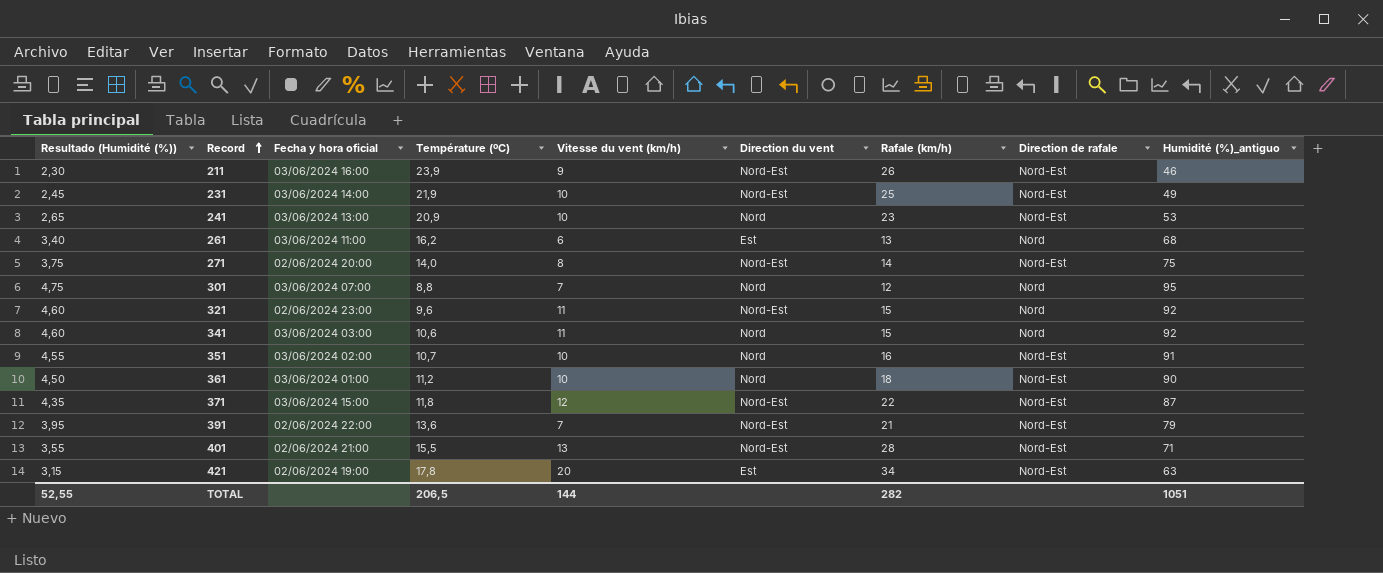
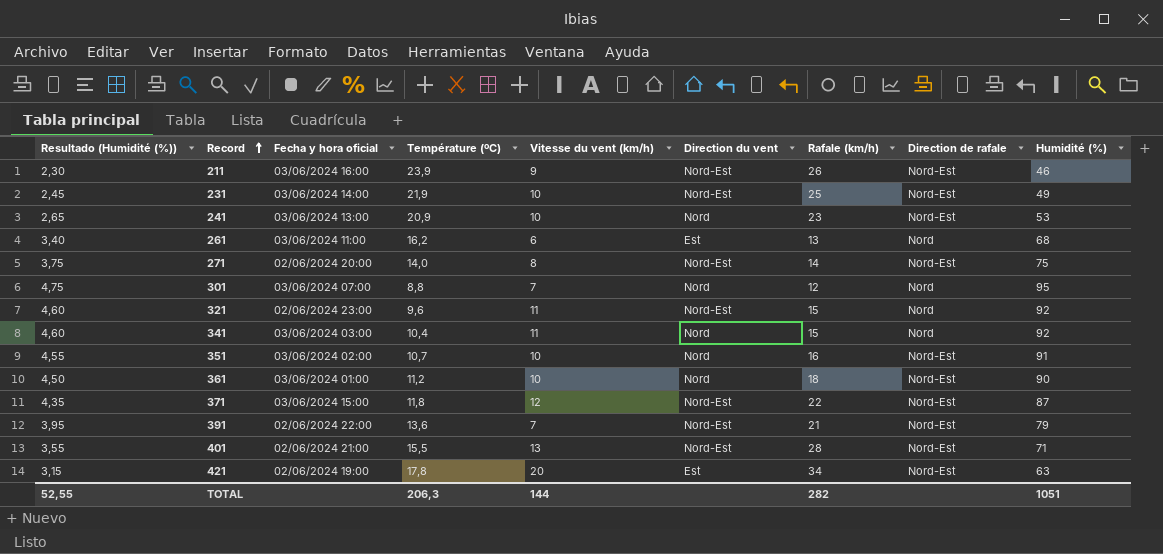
column name: Humidité (%)_antiguo -> Humidité (%)
341 | Température (ºC): 10,6 -> 10,4
TOTAL | Température (ºC): 206,5 -> 206,3

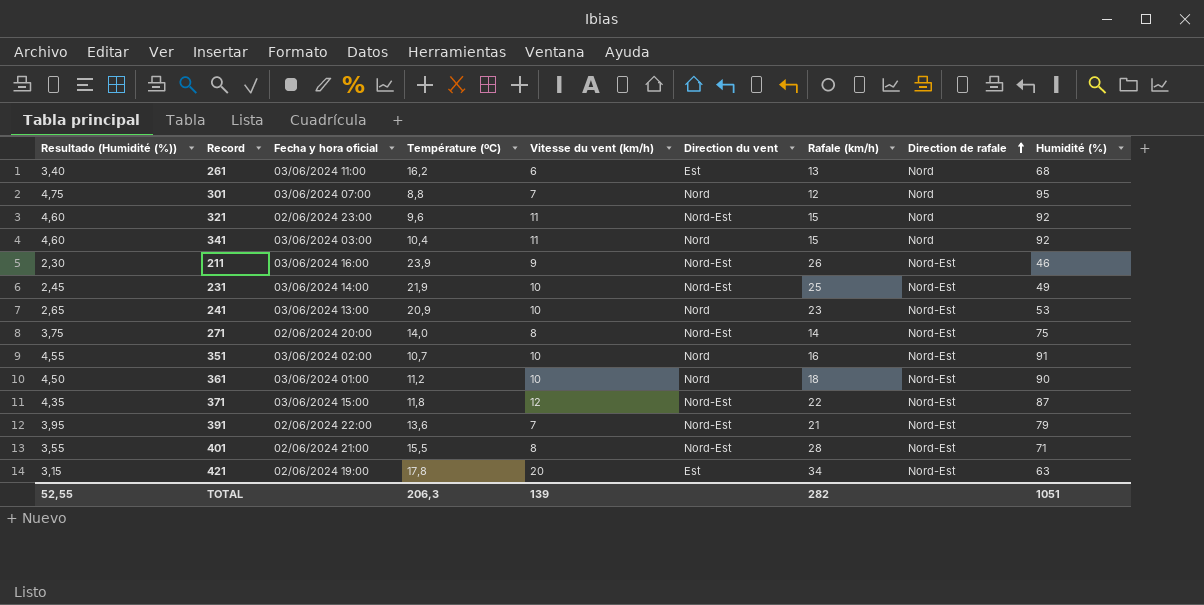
row order: Record ascending -> Direction de rafale ascending
401 | Vitesse du vent (km/h): 13 -> 8
TOTAL | Vitesse du vent (km/h): 144 -> 139

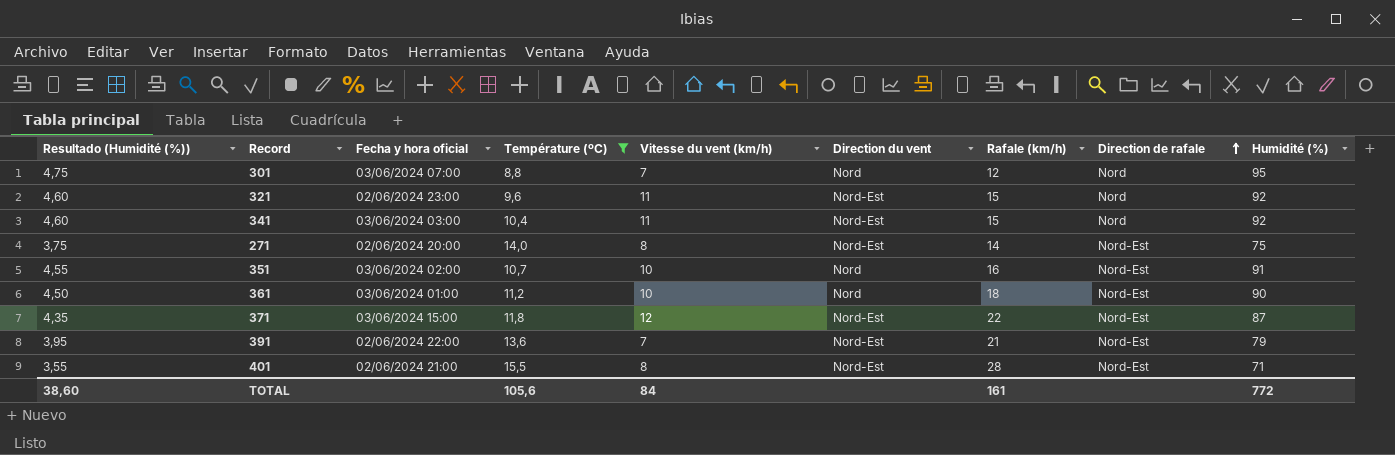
filter: none -> Température (ºC) <= 15,5
341 | Direction du vent: Nord -> Nord-Est
TOTAL | Resultado (Humidité (%)): 52,55 -> 38,60
TOTAL | Température (ºC): 206,3 -> 105,6
TOTAL | Vitesse du vent (km/h): 139 -> 84
TOTAL | Rafale (km/h): 282 -> 161
TOTAL | Humidité (%): 1051 -> 772

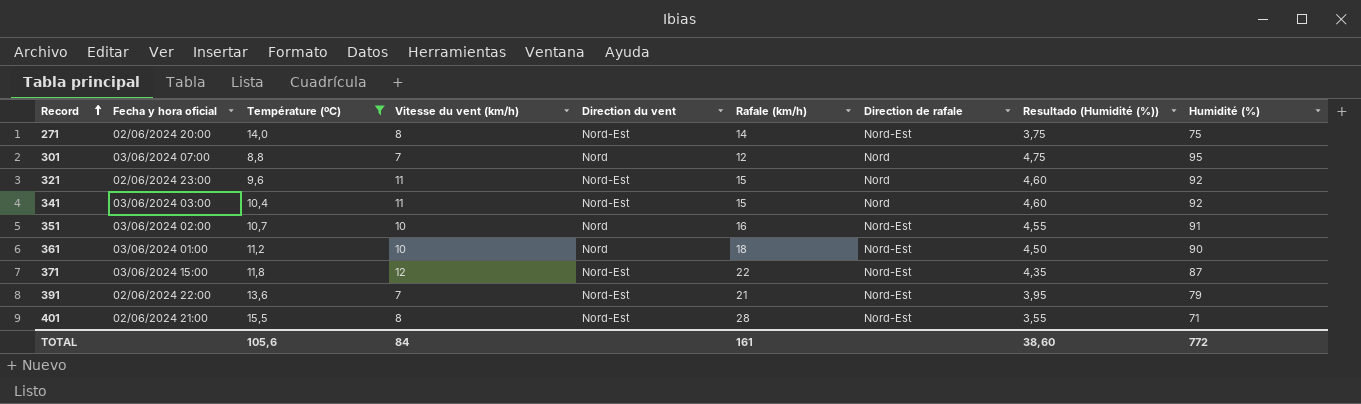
row order: Direction de rafale ascending -> Record ascending
column Resultado (Humidité (%)) | position: 1 -> 8

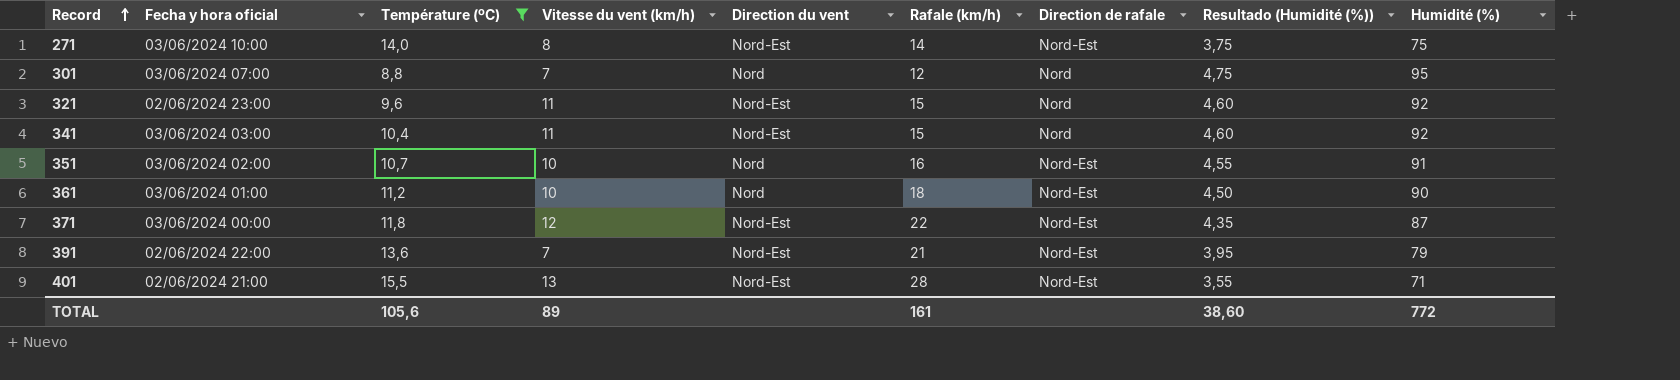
271 | Fecha y hora oficial: 02/06/2024 20:00 -> 03/06/2024 10:00
371 | Fecha y hora oficial: 03/06/2024 15:00 -> 03/06/2024 00:00
401 | Vitesse du vent (km/h): 8 -> 13
TOTAL | Vitesse du vent (km/h): 84 -> 89

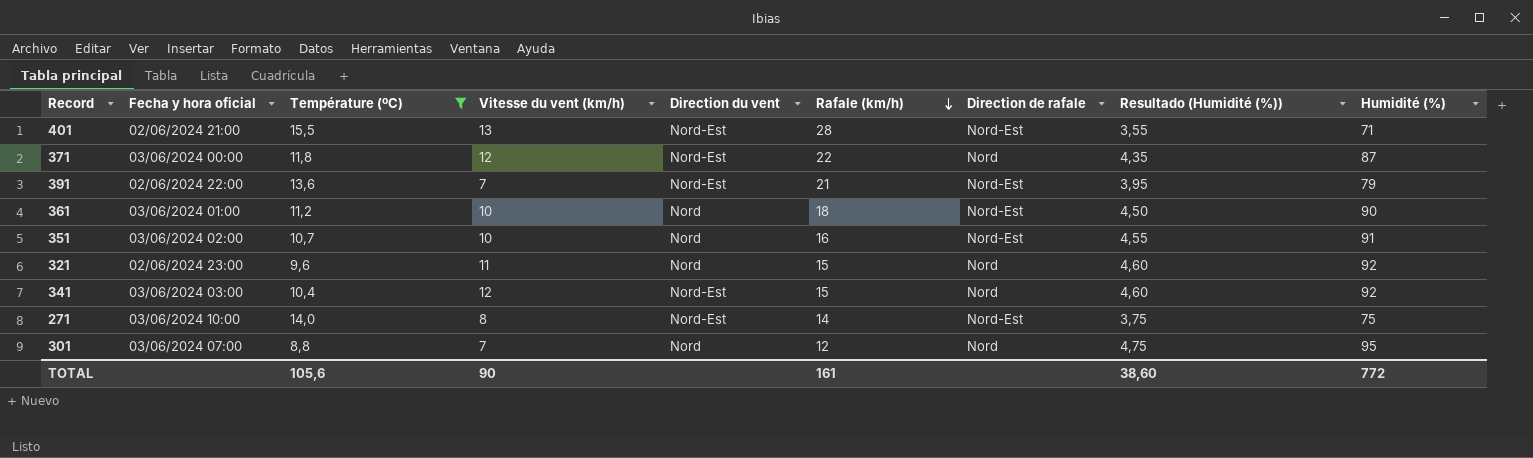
row order: Record ascending -> Rafale (km/h) descending
371 | Direction de rafale: Nord-Est -> Nord
321 | Direction du vent: Nord-Est -> Nord
341 | Vitesse du vent (km/h): 11 -> 12
TOTAL | Vitesse du vent (km/h): 89 -> 90

